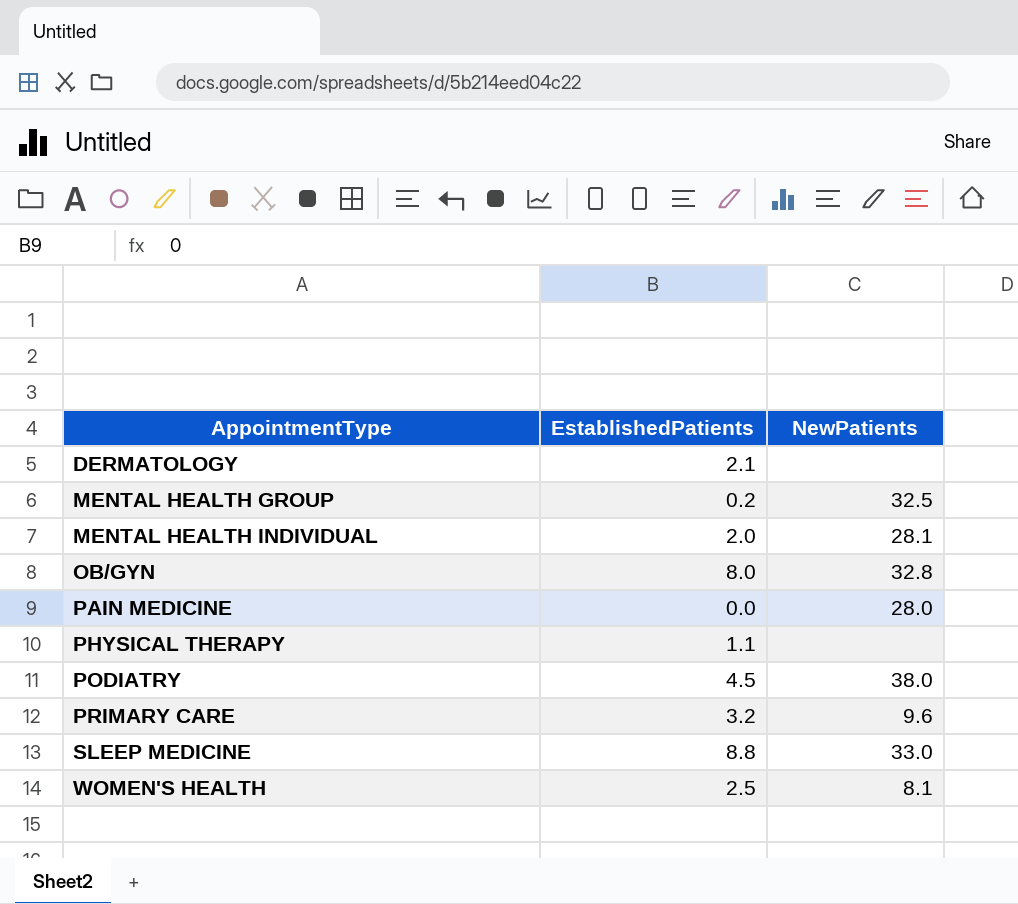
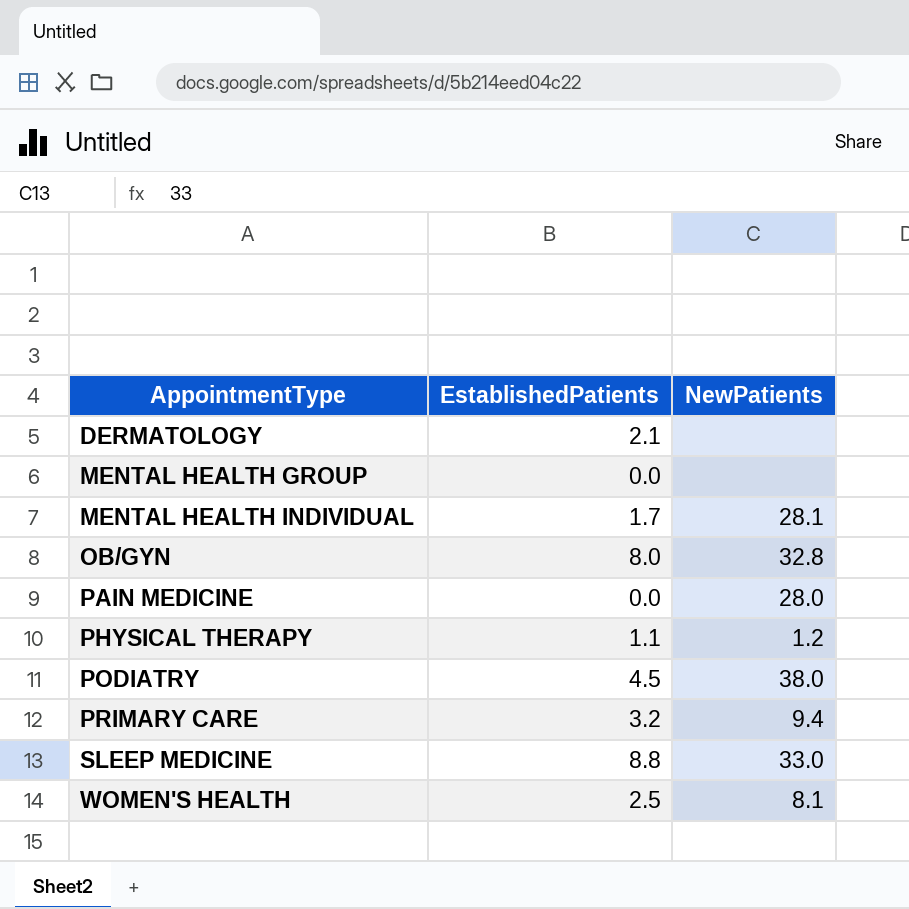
MENTAL HEALTH GROUP | EstablishedPatients: 0.2 -> 0.0
MENTAL HEALTH GROUP | NewPatients: 32.5 -> none
MENTAL HEALTH INDIVIDUAL | EstablishedPatients: 2.0 -> 1.7
PHYSICAL THERAPY | NewPatients: none -> 1.2
PRIMARY CARE | NewPatients: 9.6 -> 9.4

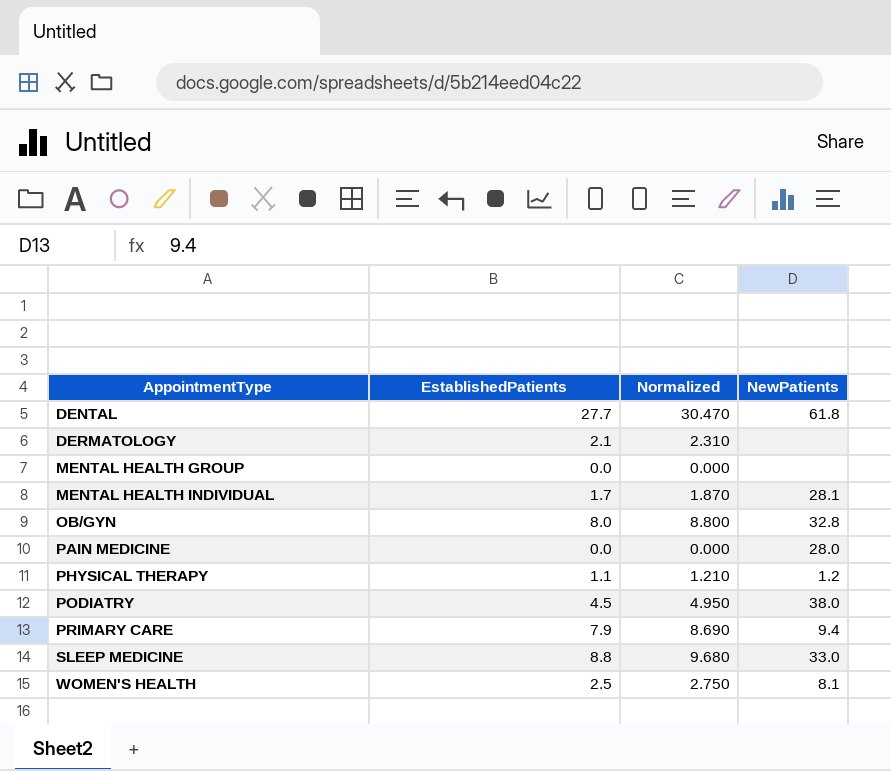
column Normalized | formula: none -> [EstablishedPatients] * 1.1
row DENTAL: none -> 27.7 | 30.470 | 61.8
PRIMARY CARE | EstablishedPatients: 3.2 -> 7.9

